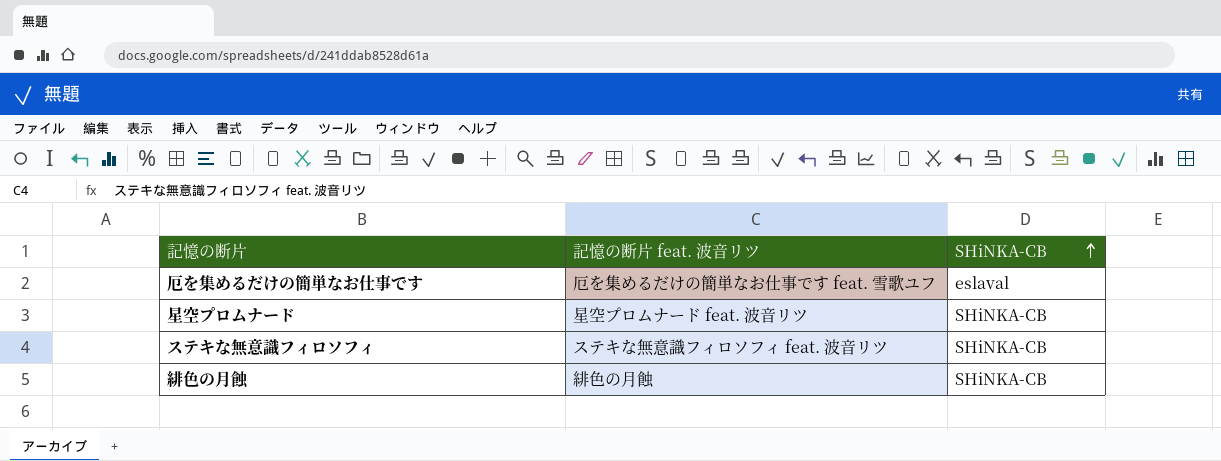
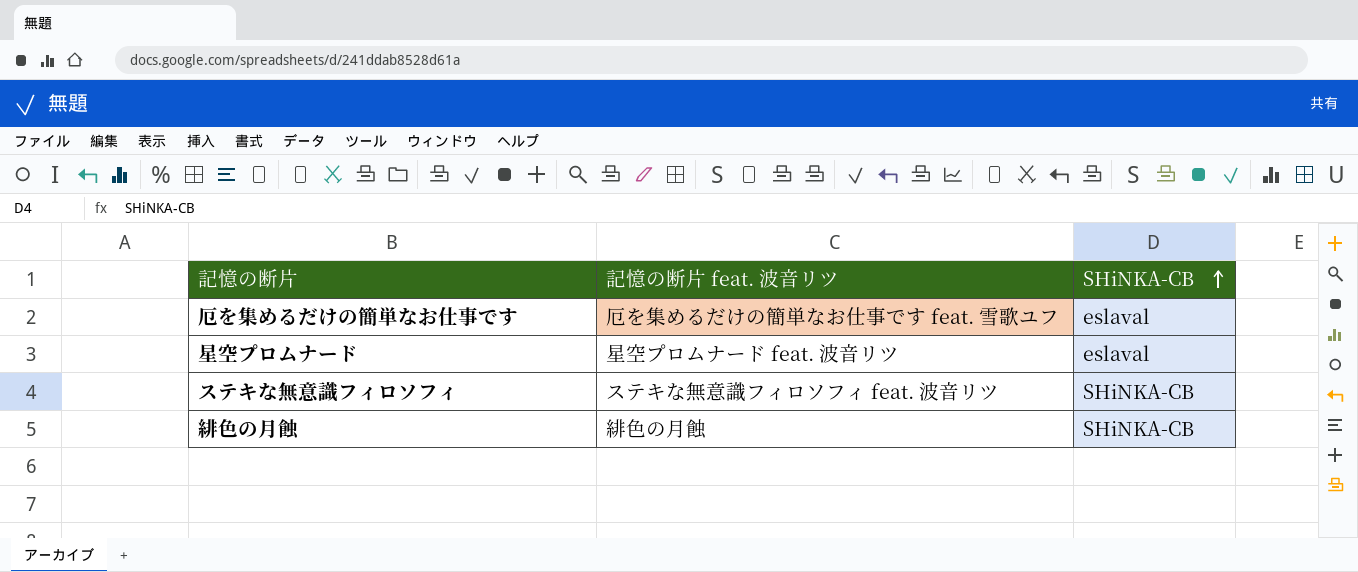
星空プロムナード | SHiNKA-CB: SHiNKA-CB -> eslaval

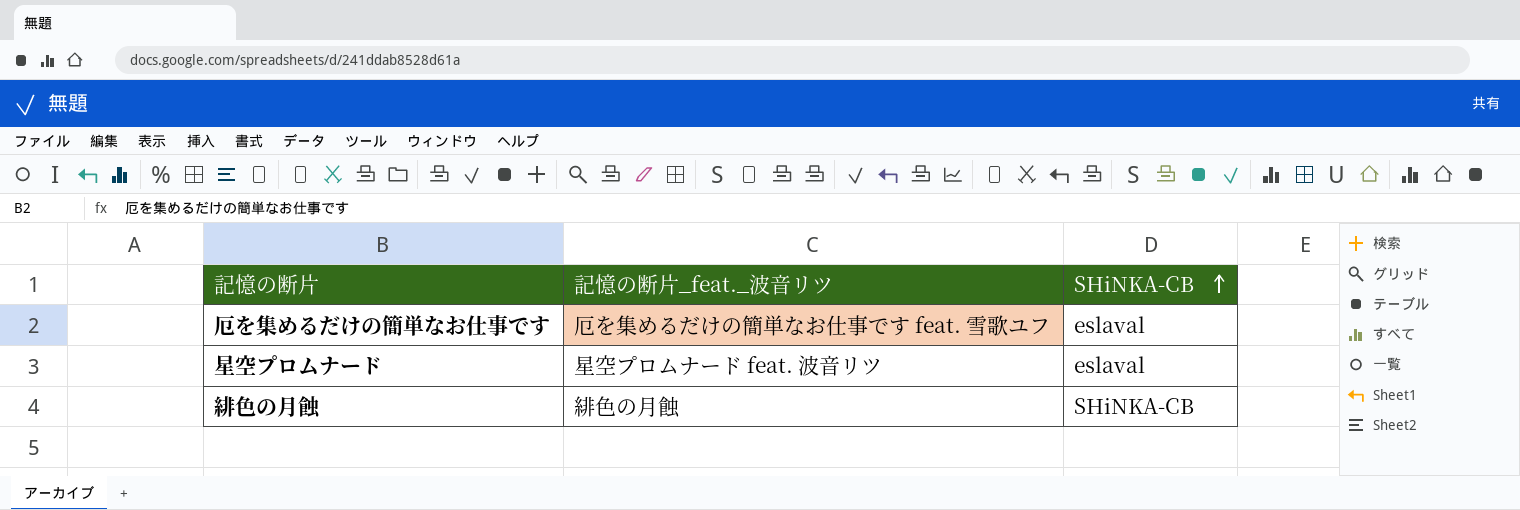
column name: 記憶の断片 feat. 波音リツ -> 記憶の断片_feat._波音リツ
row ステキな無意識フィロソフィ: ステキな無意識フィロソフィ feat. 波音リツ | SHiNKA-CB -> none

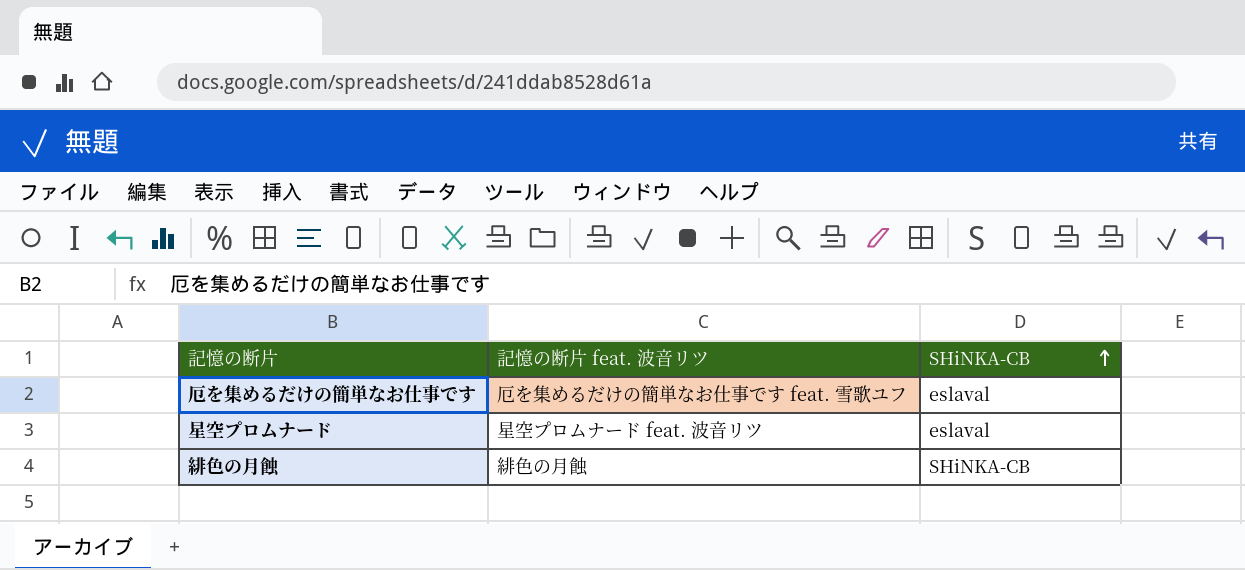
column name: 記憶の断片_feat._波音リツ -> 記憶の断片 feat. 波音リツ

